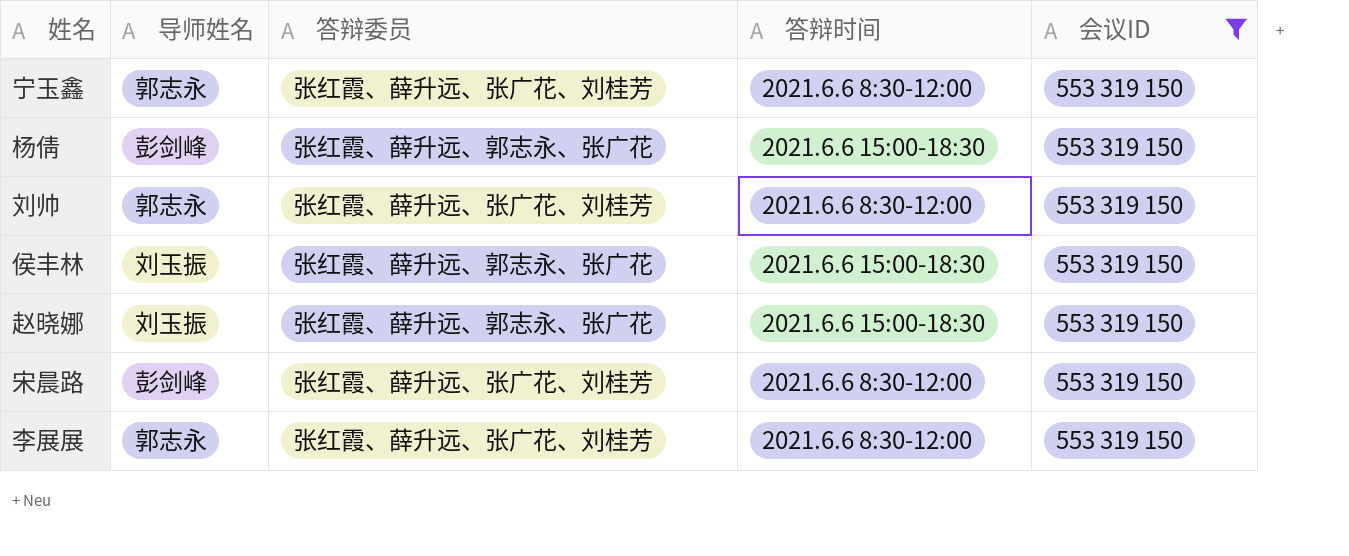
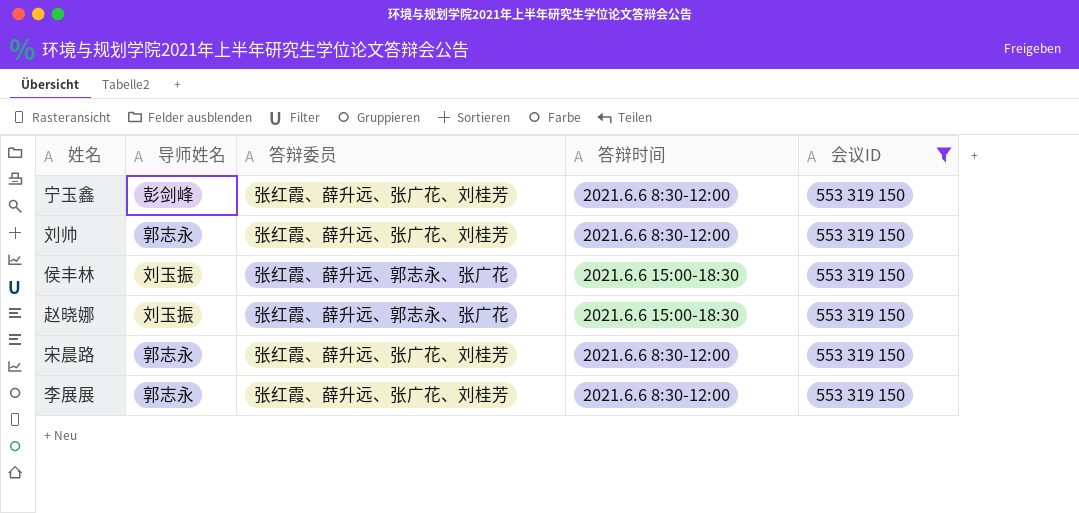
row 杨倩: 彭剑峰 | 张红霞、薛升远、郭志永、张广花 | 2021.6.6 15:00-18:30 | 553 319 150 -> none
宁玉鑫 | 导师姓名: 郭志永 -> 彭剑峰
宋晨路 | 导师姓名: 彭剑峰 -> 郭志永

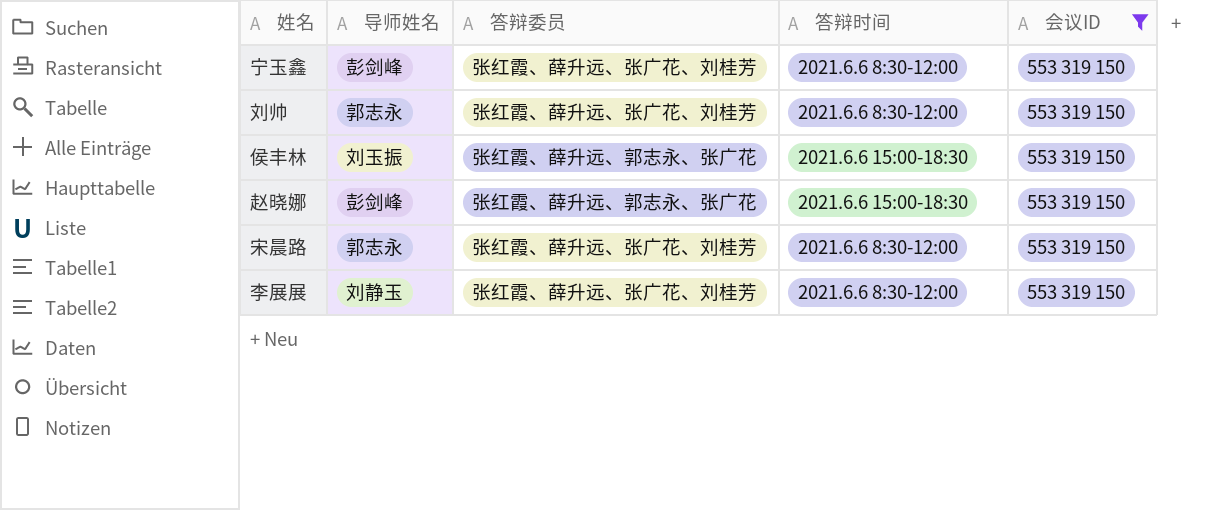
赵晓娜 | 导师姓名: 刘玉振 -> 彭剑峰
李展展 | 导师姓名: 郭志永 -> 刘静玉

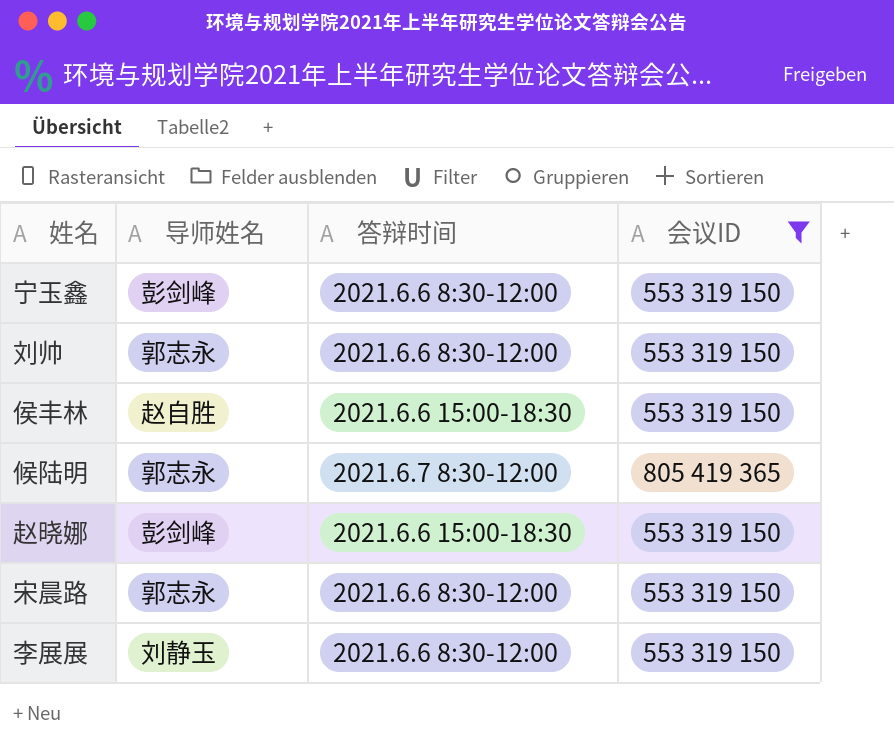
column 答辩委员 | position: 3 -> none
侯丰林 | 导师姓名: 刘玉振 -> 赵自胜
row 候陆明: none -> 郭志永 | 2021.6.7 8:30-12:00 | 805 419 365

